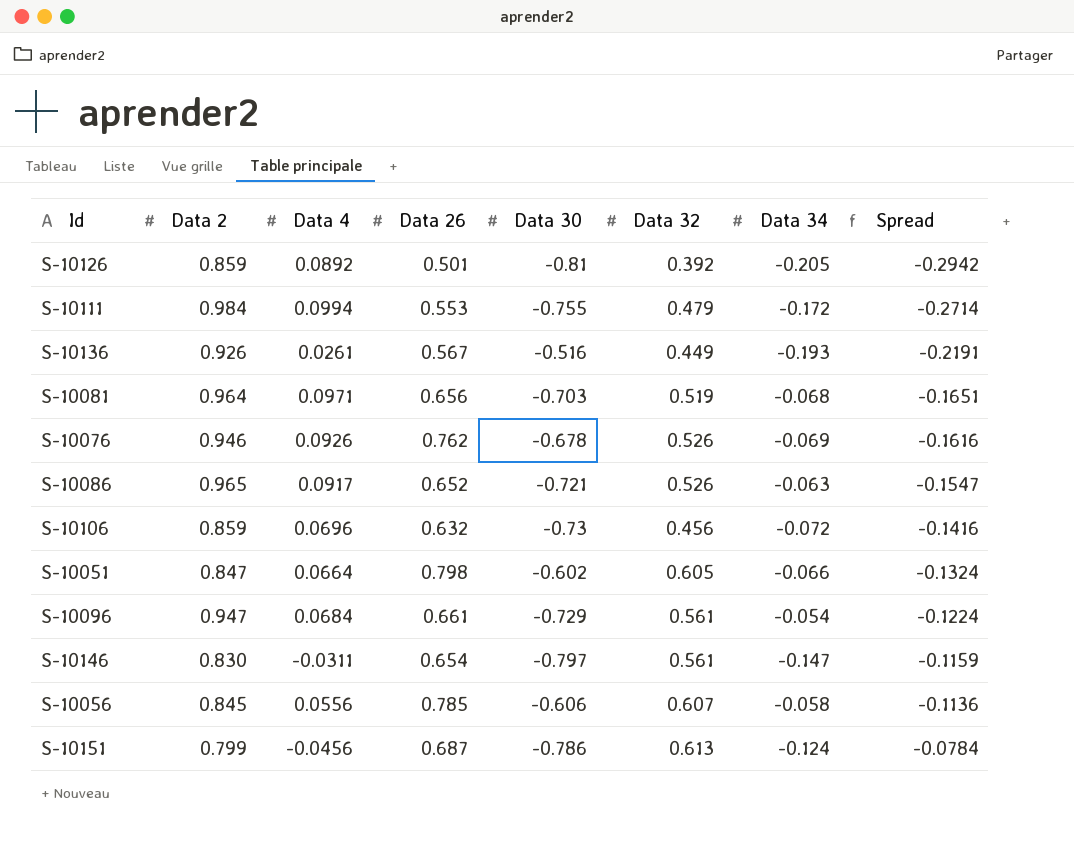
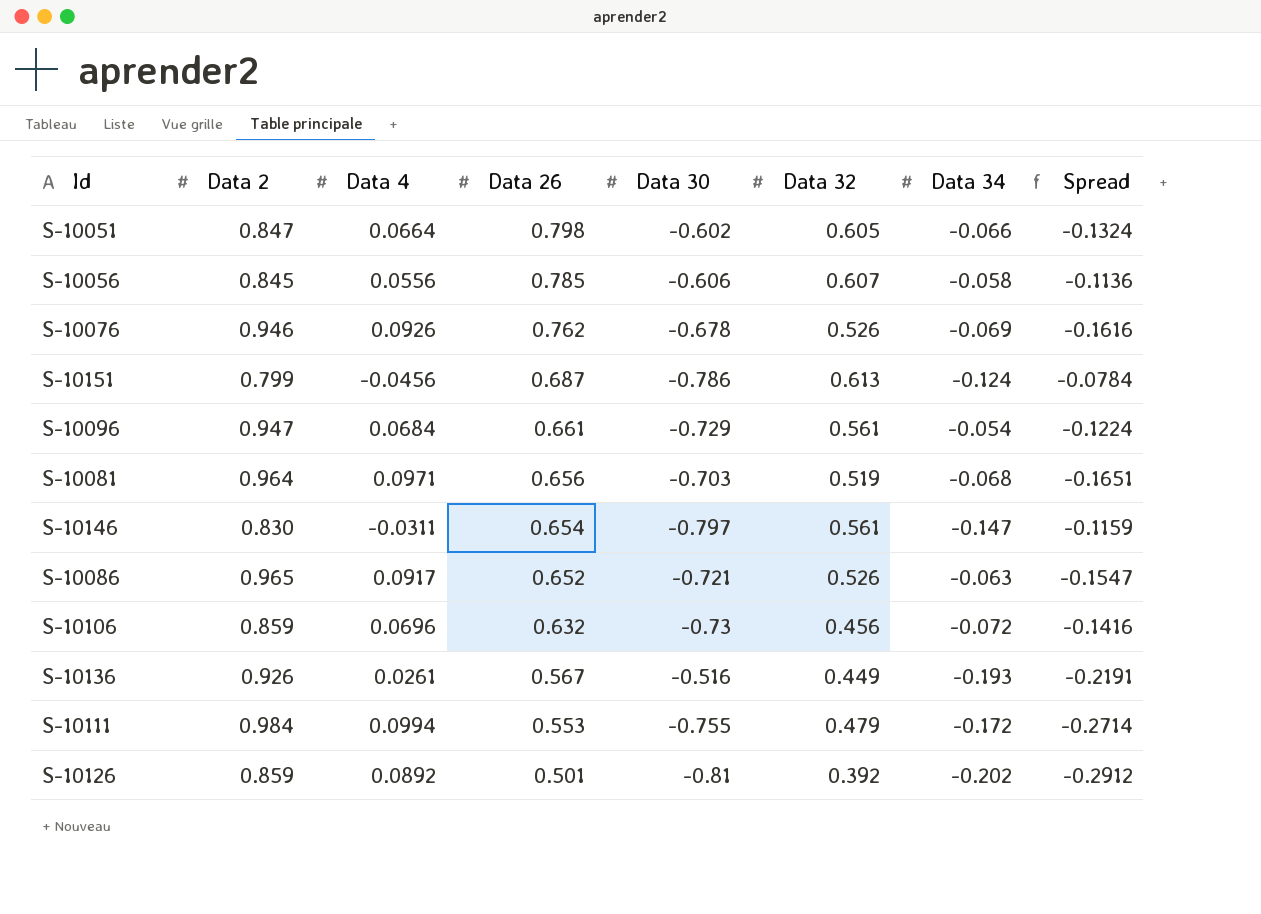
row order: Spread ascending -> Data 26 descending
S-10126 | Data 34: -0.205 -> -0.202
S-10126 | Spread: -0.2942 -> -0.2912

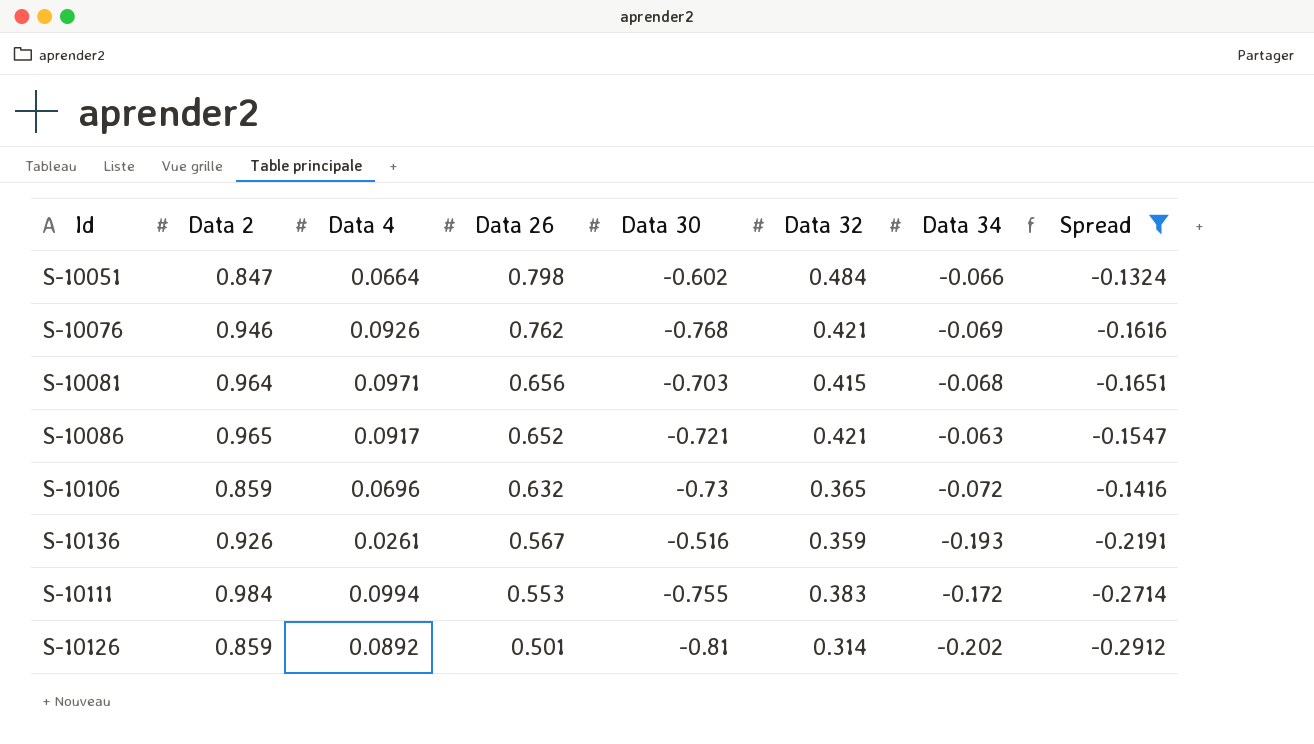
filter: none -> Spread <= -0.1324
S-10051 | Data 32: 0.605 -> 0.484
S-10076 | Data 30: -0.678 -> -0.768
S-10076 | Data 32: 0.526 -> 0.421
S-10081 | Data 32: 0.519 -> 0.415
S-10086 | Data 32: 0.526 -> 0.421
S-10106 | Data 32: 0.456 -> 0.365
S-10136 | Data 32: 0.449 -> 0.359
S-10111 | Data 32: 0.479 -> 0.383
S-10126 | Data 32: 0.392 -> 0.314

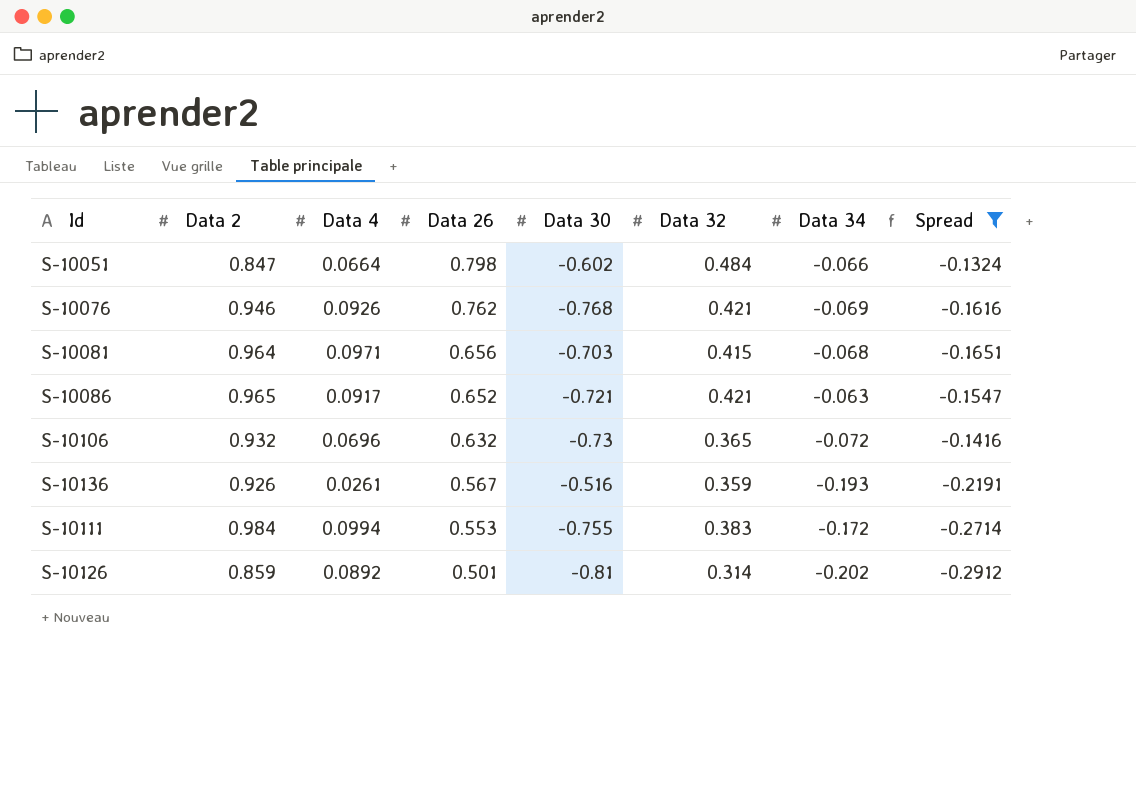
S-10106 | Data 2: 0.859 -> 0.932

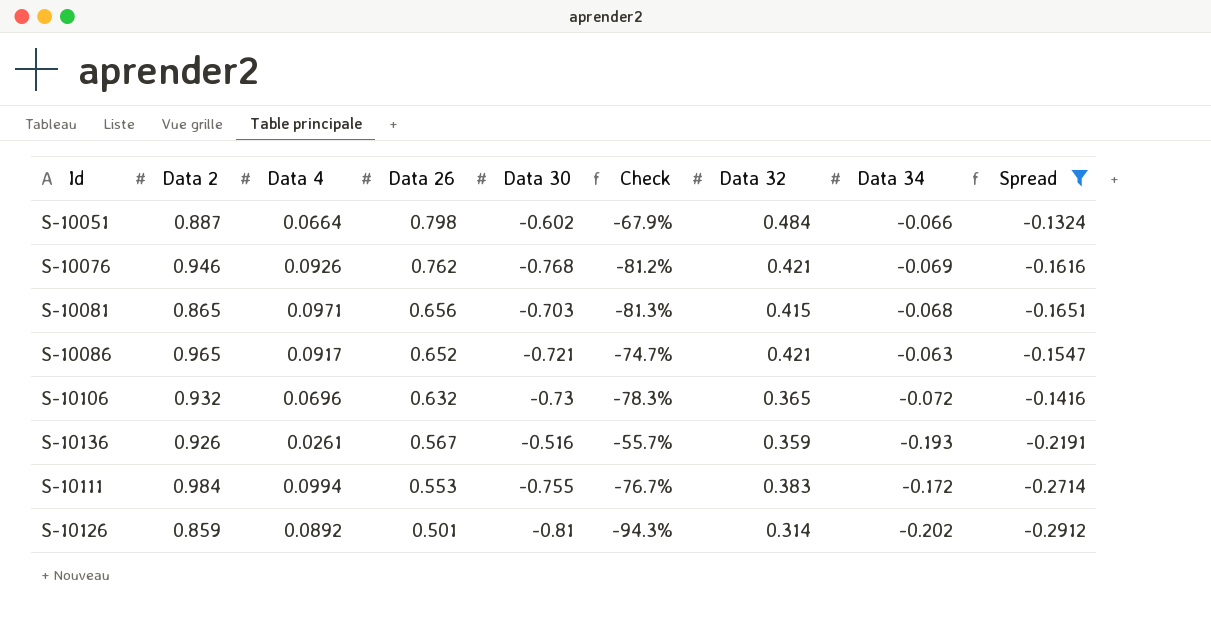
column Check | formula: none -> [Data 30] / [Data 2]
S-10051 | Data 2: 0.847 -> 0.887
S-10081 | Data 2: 0.964 -> 0.865

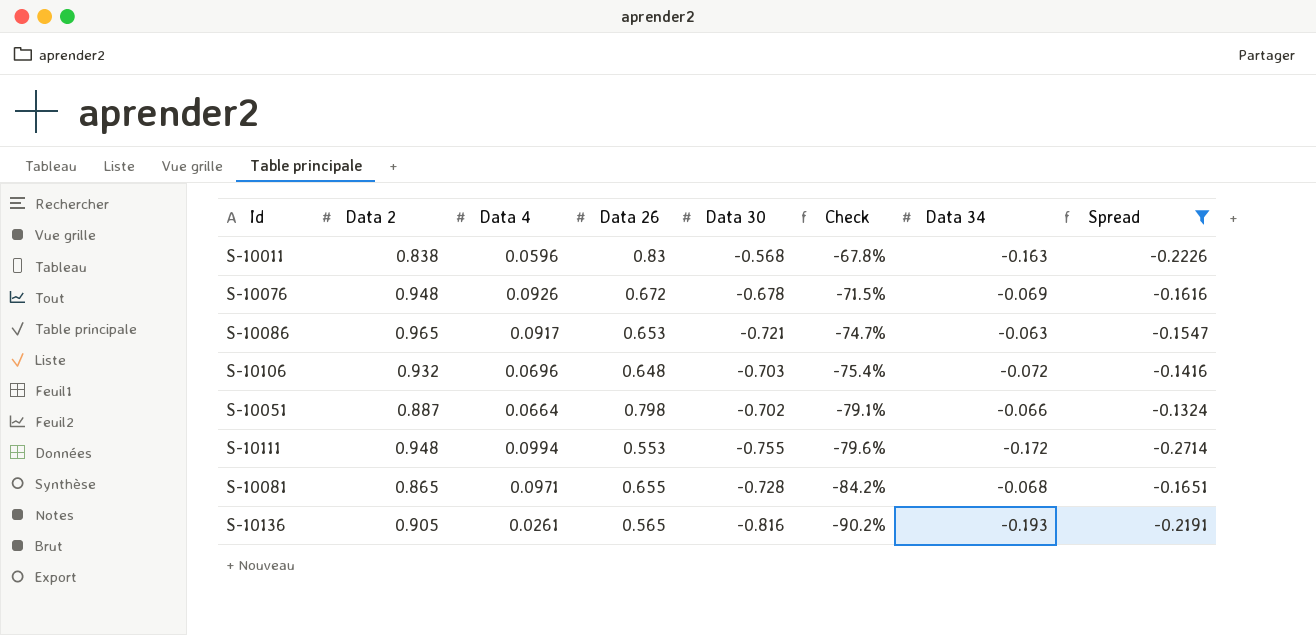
row order: Data 26 descending -> Check descending
column Data 32 | position: 7 -> none
row S-10126: 0.859 | 0.0892 | 0.501 | -0.81 | -94.3% | 0.314 | -0.202 | -0.2912 -> none
row S-10011: none -> 0.838 | 0.0596 | 0.83 | -0.568 | -67.8% | -0.163 | -0.2226
S-10076 | Data 2: 0.946 -> 0.948
S-10076 | Data 26: 0.762 -> 0.672
S-10076 | Data 30: -0.768 -> -0.678
S-10076 | Check: -81.2% -> -71.5%
S-10086 | Data 26: 0.652 -> 0.653
S-10106 | Data 26: 0.632 -> 0.648
S-10106 | Data 30: -0.73 -> -0.703
S-10106 | Check: -78.3% -> -75.4%
S-10051 | Data 30: -0.602 -> -0.702
S-10051 | Check: -67.9% -> -79.1%
S-10111 | Data 2: 0.984 -> 0.948
S-10111 | Check: -76.7% -> -79.6%
S-10081 | Data 26: 0.656 -> 0.655
S-10081 | Data 30: -0.703 -> -0.728
S-10081 | Check: -81.3% -> -84.2%
S-10136 | Data 2: 0.926 -> 0.905
S-10136 | Data 26: 0.567 -> 0.565
S-10136 | Data 30: -0.516 -> -0.816
S-10136 | Check: -55.7% -> -90.2%

